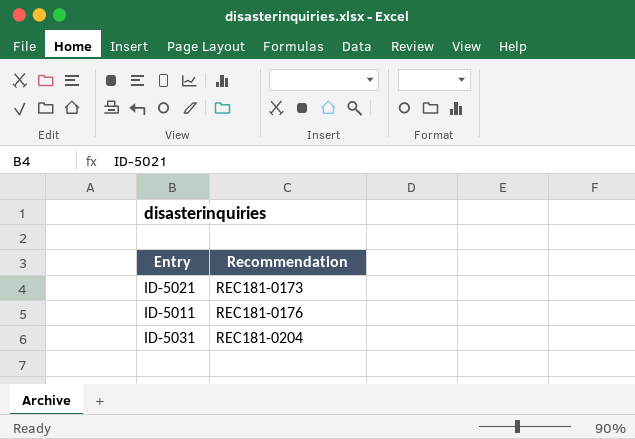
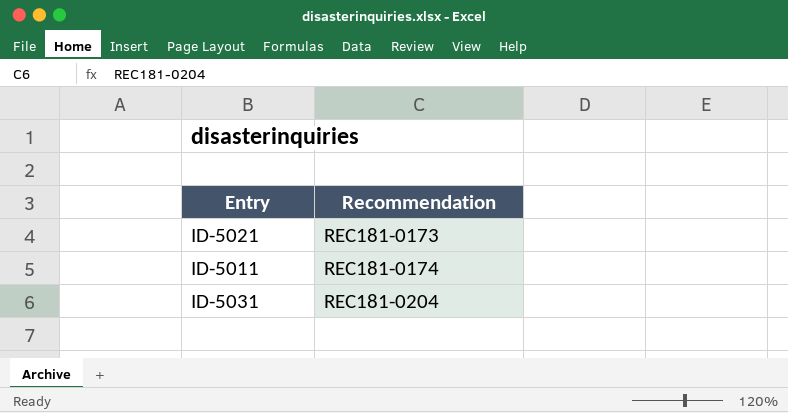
ID-5011 | Recommendation: REC181-0176 -> REC181-0174

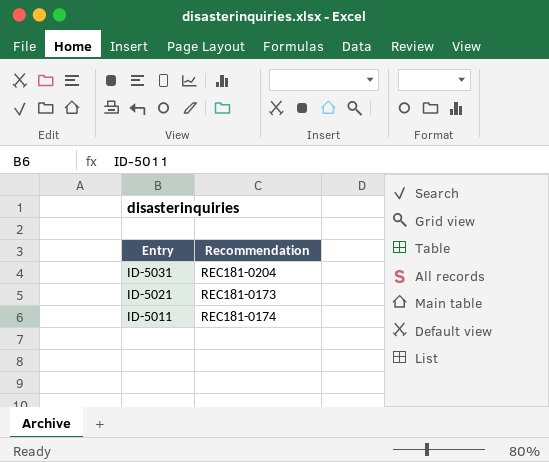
row order: Recommendation ascending -> Entry descending

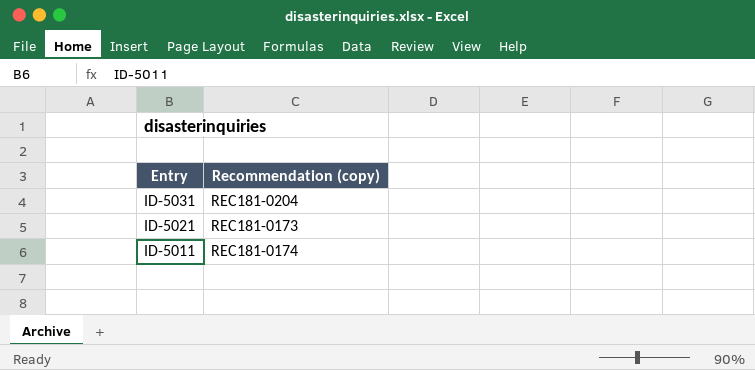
column name: Recommendation -> Recommendation (copy)

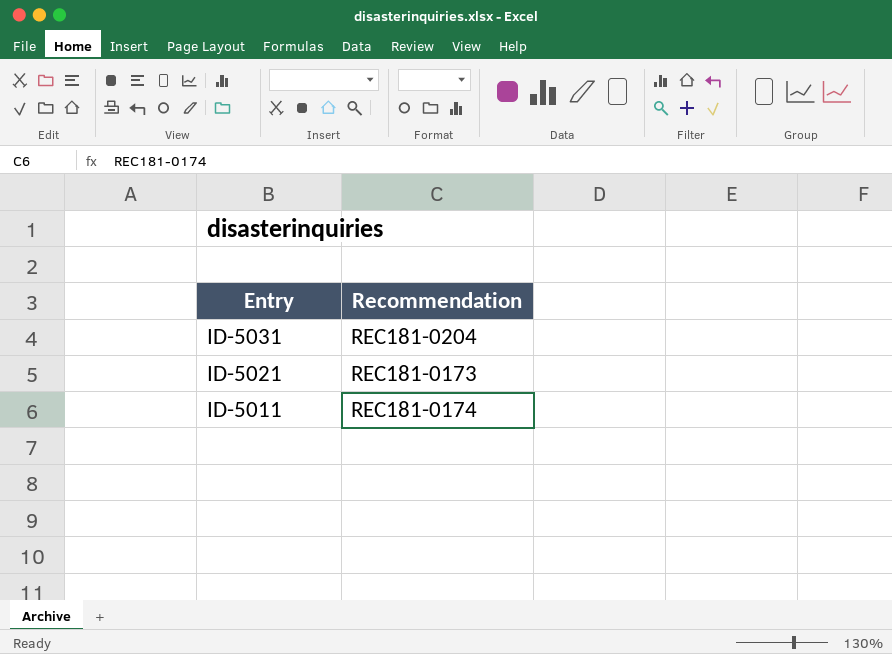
column name: Recommendation (copy) -> Recommendation

